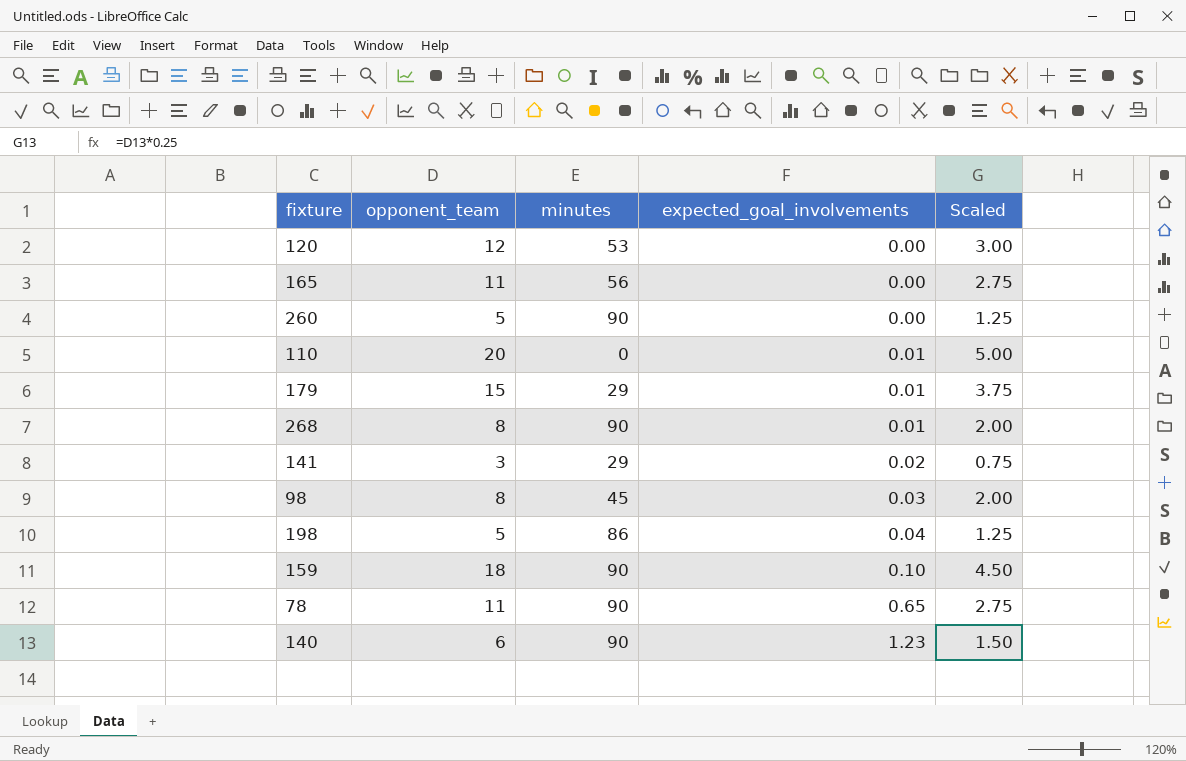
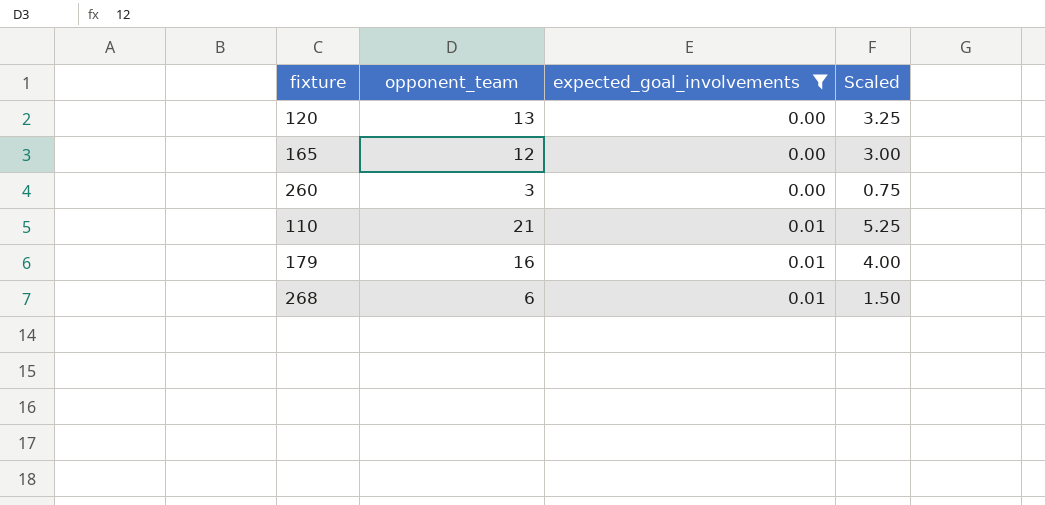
filter: none -> expected_goal_involvements <= 0.01
column minutes | position: 3 -> none
120 | opponent_team: 12 -> 13
120 | Scaled: 3.00 -> 3.25
165 | opponent_team: 11 -> 12
165 | Scaled: 2.75 -> 3.00
260 | opponent_team: 5 -> 3
260 | Scaled: 1.25 -> 0.75
110 | opponent_team: 20 -> 21
110 | Scaled: 5.00 -> 5.25
179 | opponent_team: 15 -> 16
179 | Scaled: 3.75 -> 4.00
268 | opponent_team: 8 -> 6
268 | Scaled: 2.00 -> 1.50

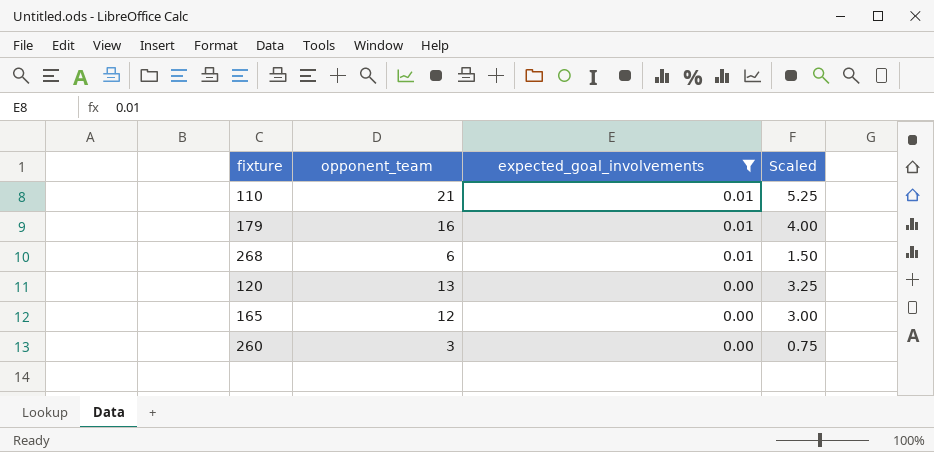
row order: expected_goal_involvements ascending -> expected_goal_involvements descending

